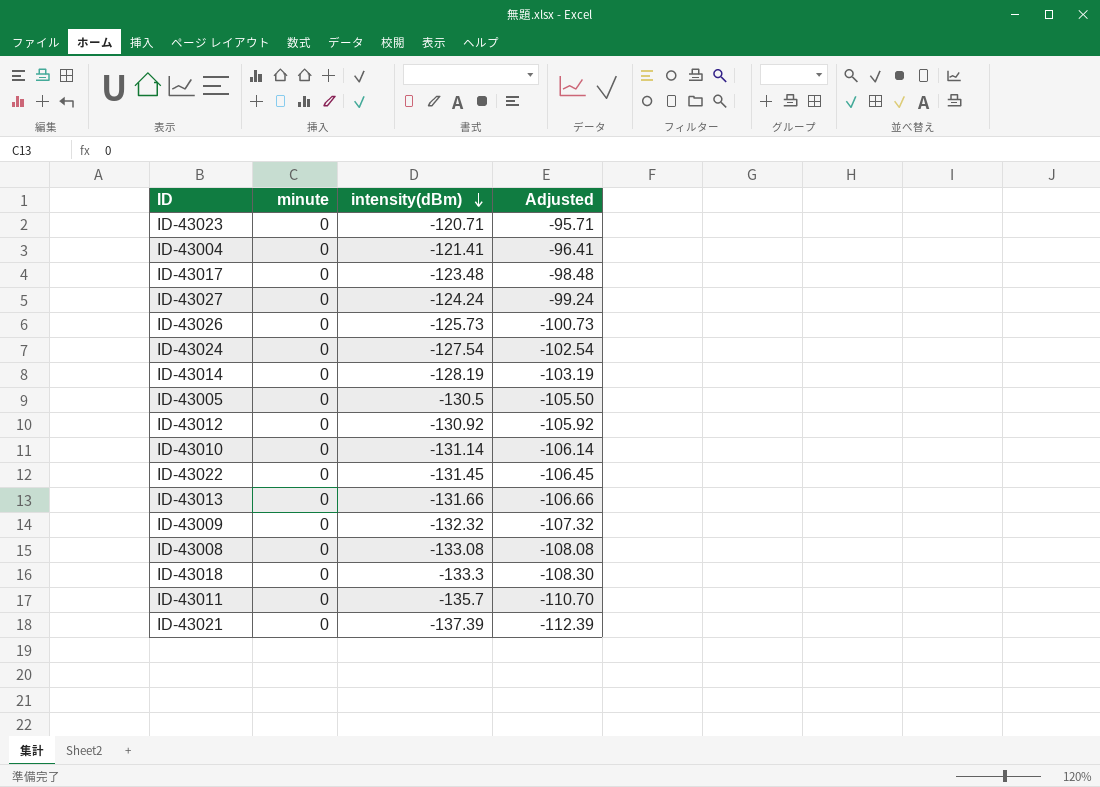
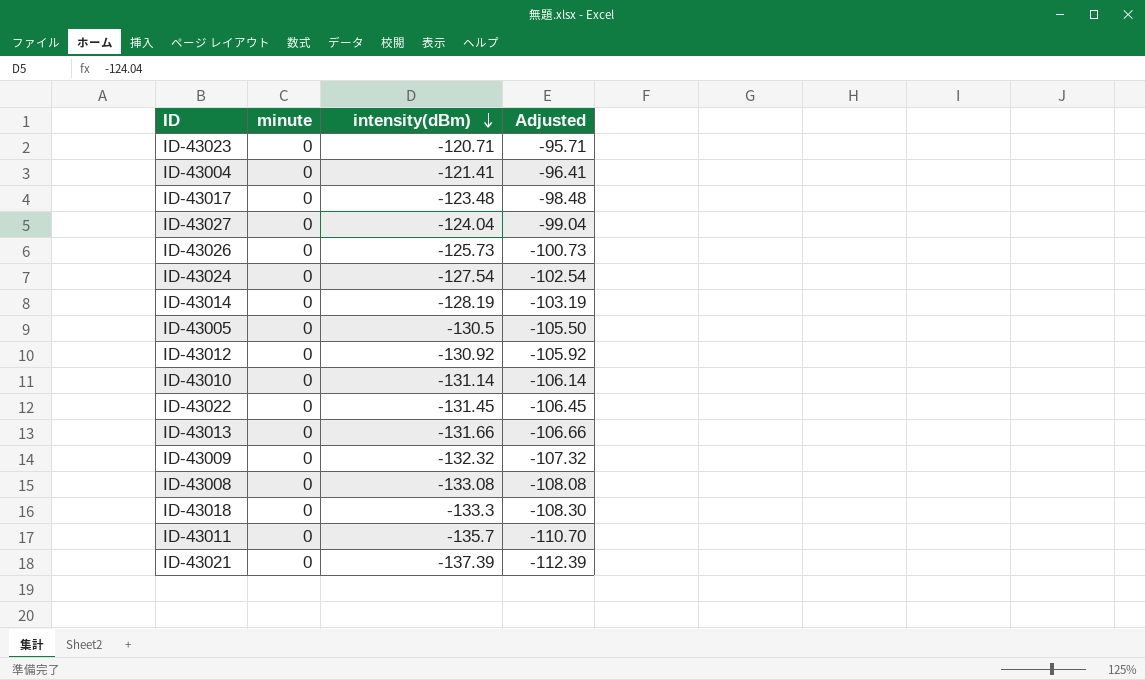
ID-43027 | intensity(dBm): -124.24 -> -124.04
ID-43027 | Adjusted: -99.24 -> -99.04

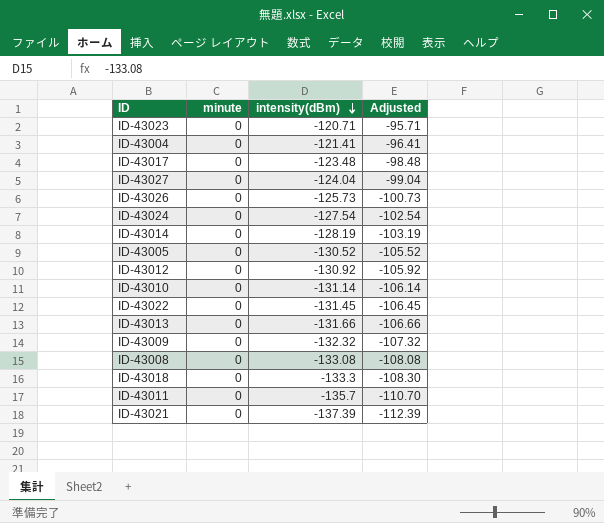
ID-43005 | intensity(dBm): -130.5 -> -130.52
ID-43005 | Adjusted: -105.50 -> -105.52

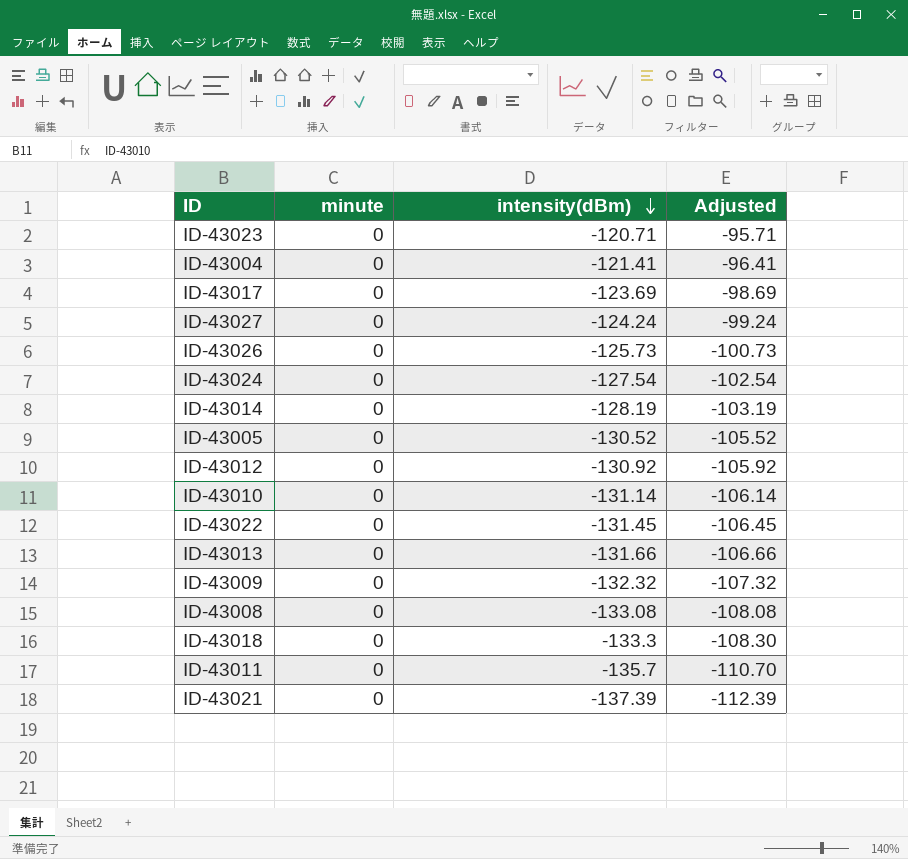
ID-43017 | intensity(dBm): -123.48 -> -123.69
ID-43017 | Adjusted: -98.48 -> -98.69
ID-43027 | intensity(dBm): -124.04 -> -124.24
ID-43027 | Adjusted: -99.04 -> -99.24

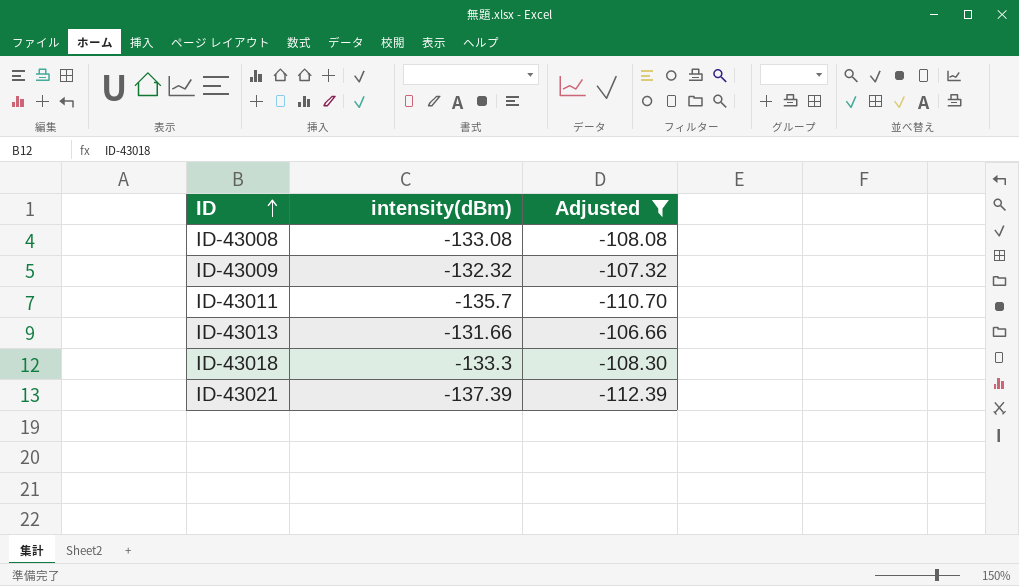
filter: none -> Adjusted <= -106.66
row order: intensity(dBm) descending -> ID ascending
column minute | position: 2 -> none

